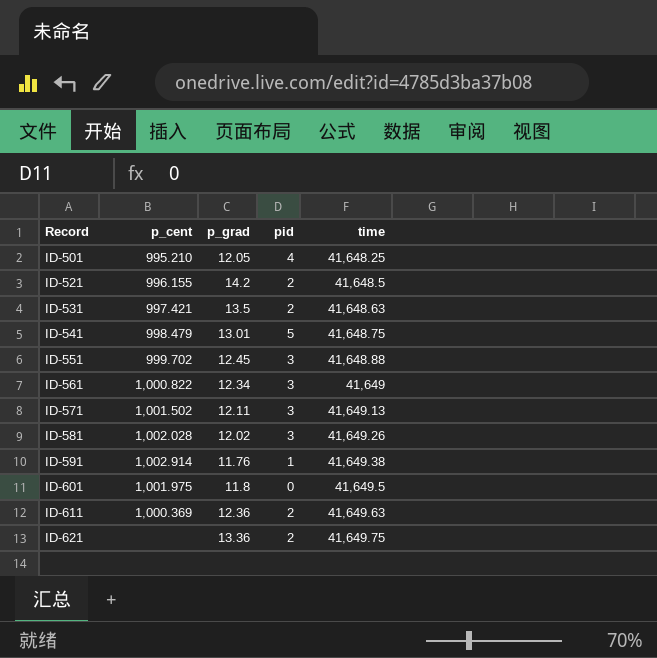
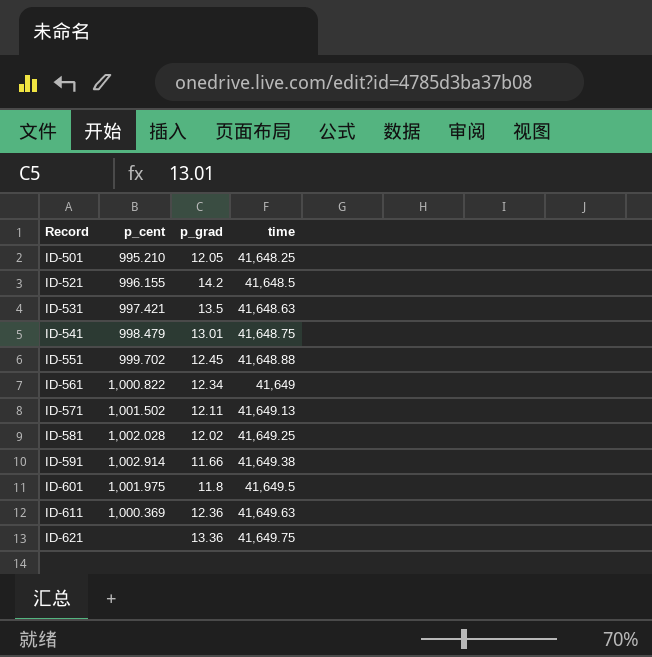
column pid | position: 4 -> none
ID-581 | time: 41,649.26 -> 41,649.25
ID-591 | p_grad: 11.76 -> 11.66

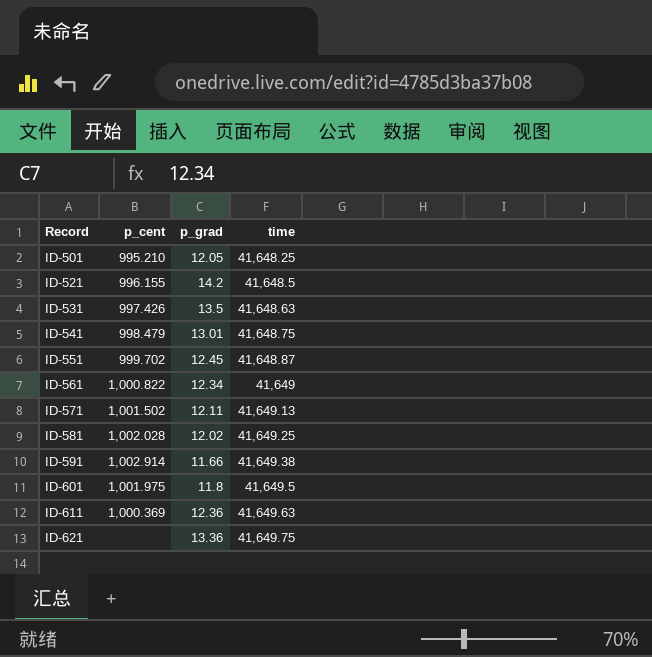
ID-531 | p_cent: 997.421 -> 997.426
ID-551 | time: 41,648.88 -> 41,648.87

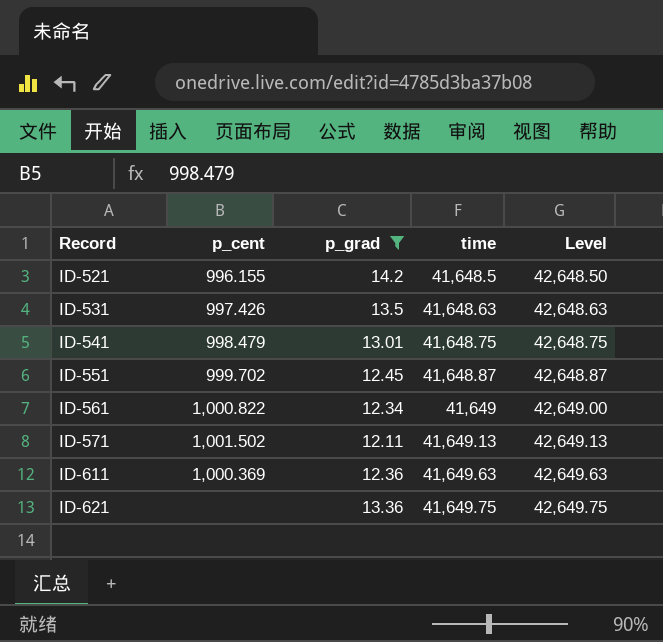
filter: none -> p_grad >= 12.11
column Level | formula: none -> [time] + 1000

